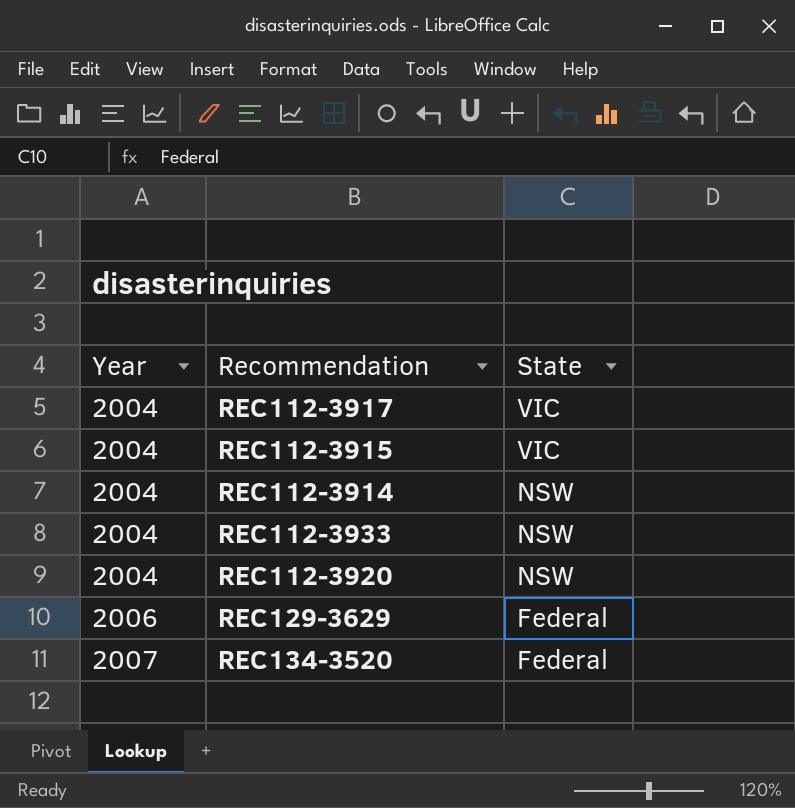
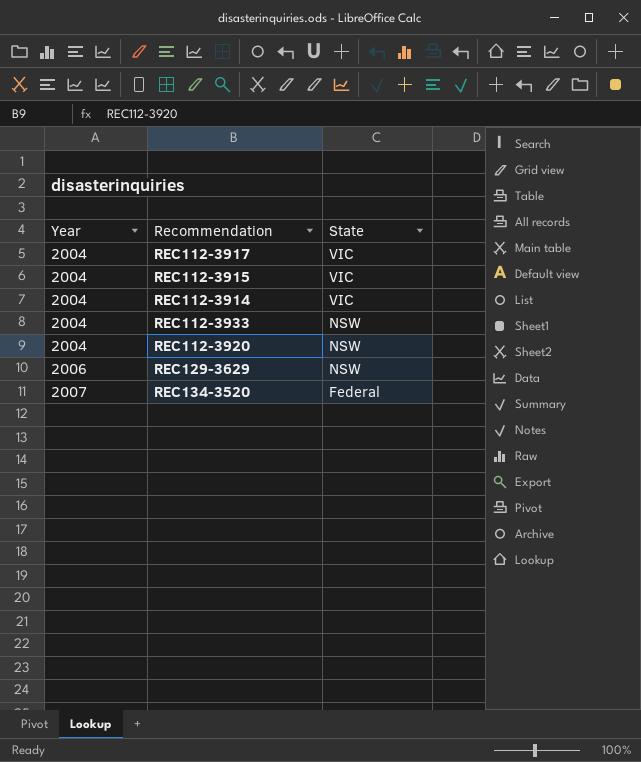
REC112-3914 | State: NSW -> VIC
REC129-3629 | State: Federal -> NSW

